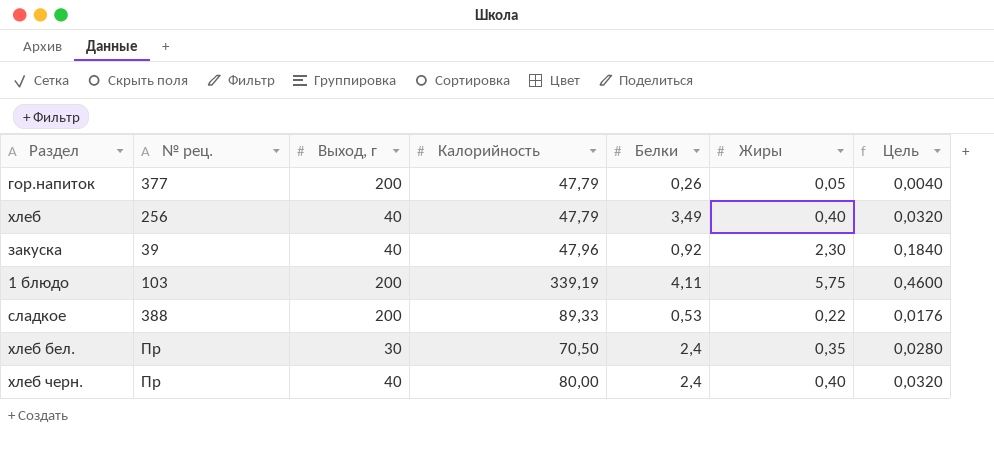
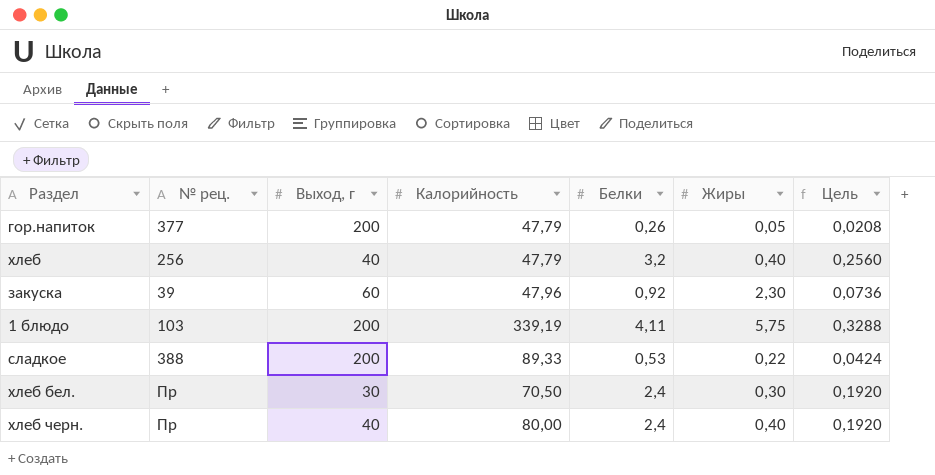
column Цель | formula: [Жиры] * 0,08 -> [Белки] * 0,08
хлеб | Белки: 3,49 -> 3,2
закуска | Выход, г: 40 -> 60
хлеб бел. | Жиры: 0,35 -> 0,30

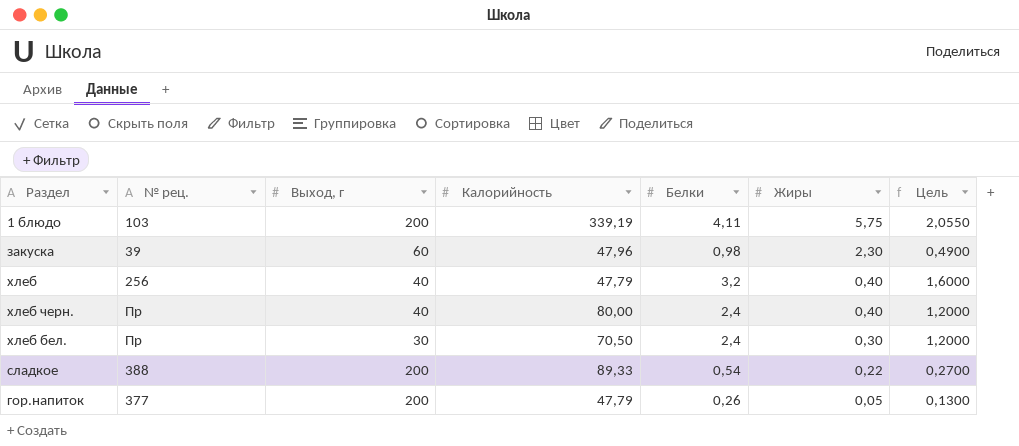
row order: none -> Жиры descending
column Цель | formula: [Белки] * 0,08 -> [Белки] * 0,5
закуска | Белки: 0,92 -> 0,98
сладкое | Белки: 0,53 -> 0,54

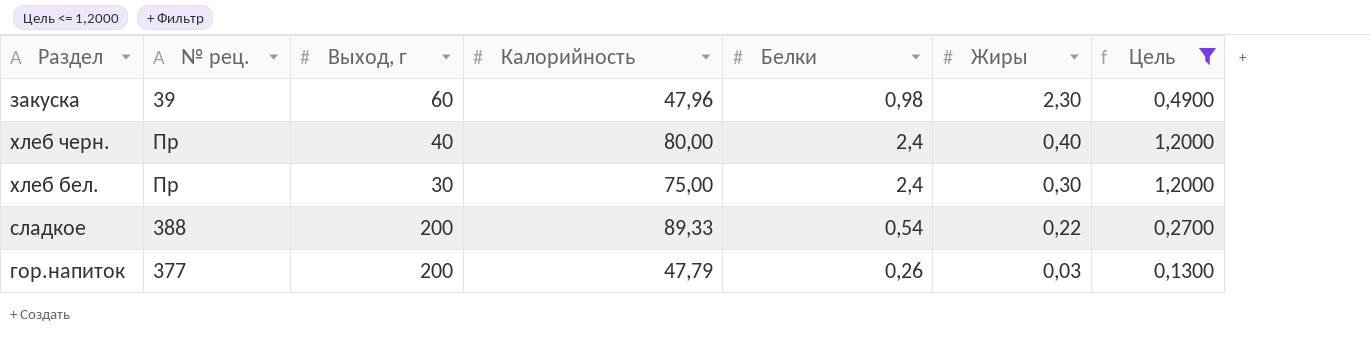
filter: none -> Цель <= 1,2000
хлеб бел. | Калорийность: 70,50 -> 75,00
гор.напиток | Жиры: 0,05 -> 0,03

